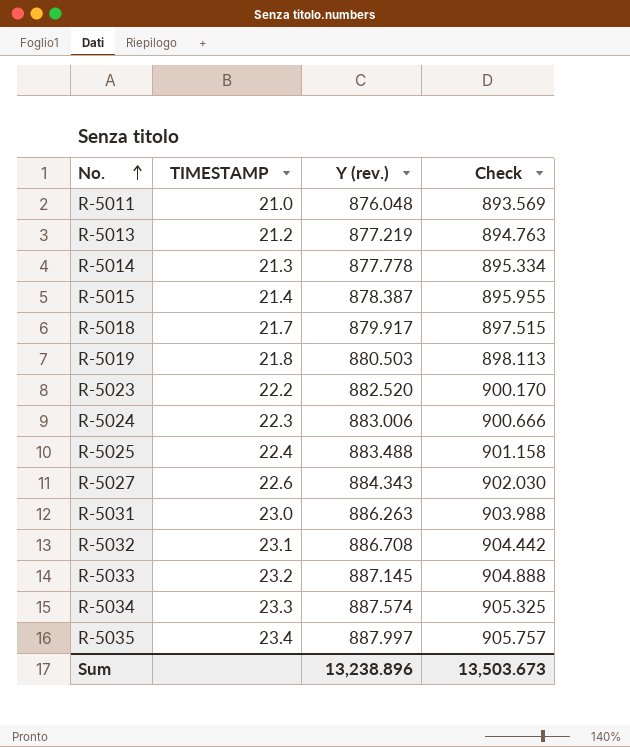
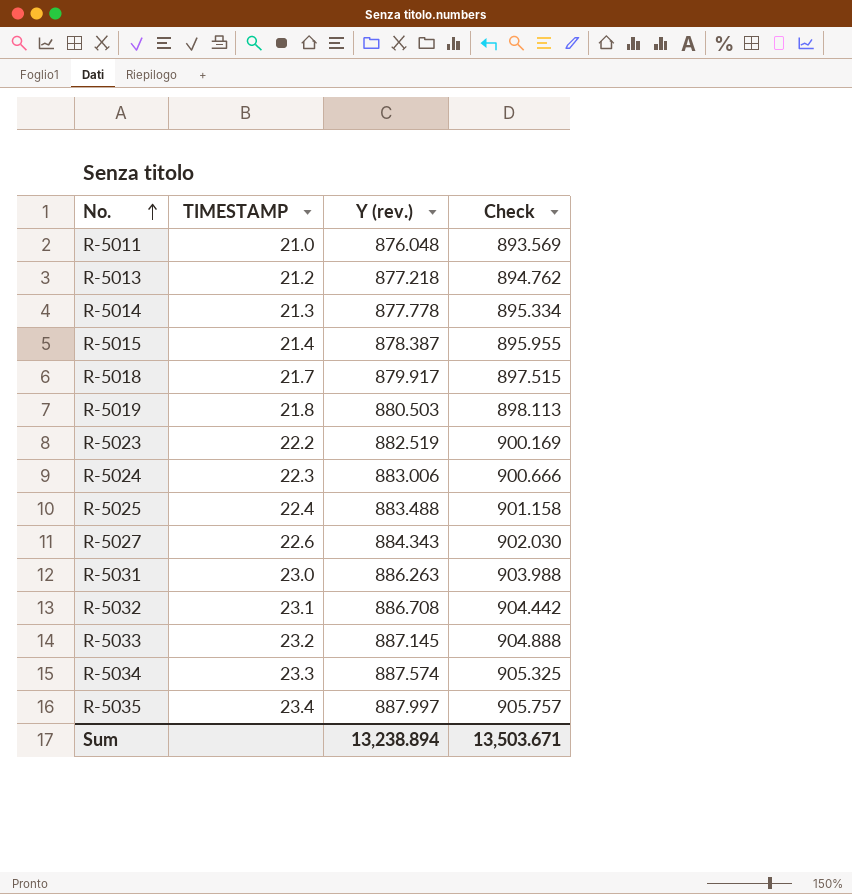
R-5013 | Y (rev.): 877.219 -> 877.218
R-5013 | Check: 894.763 -> 894.762
R-5023 | Y (rev.): 882.520 -> 882.519
R-5023 | Check: 900.170 -> 900.169
Sum | Y (rev.): 13,238.896 -> 13,238.894
Sum | Check: 13,503.673 -> 13,503.671

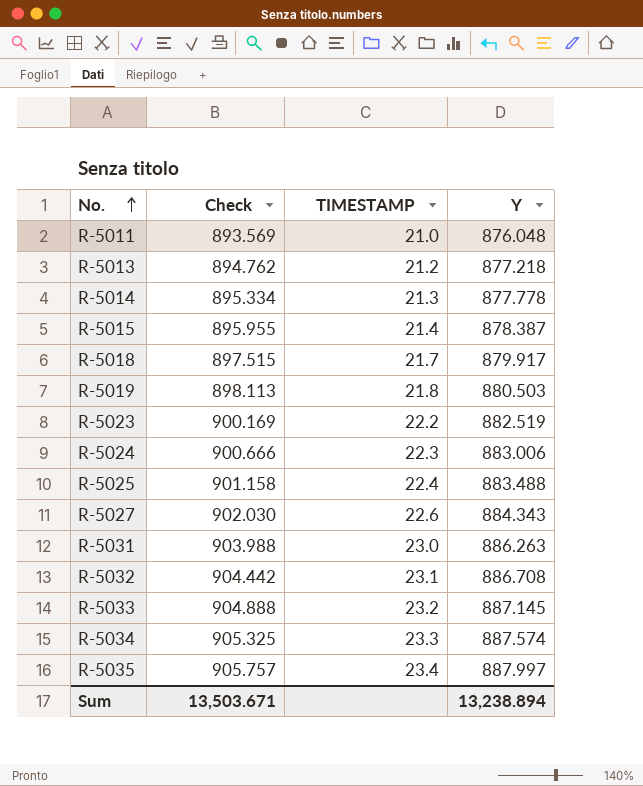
column Check | position: 4 -> 2
column name: Y (rev.) -> Y

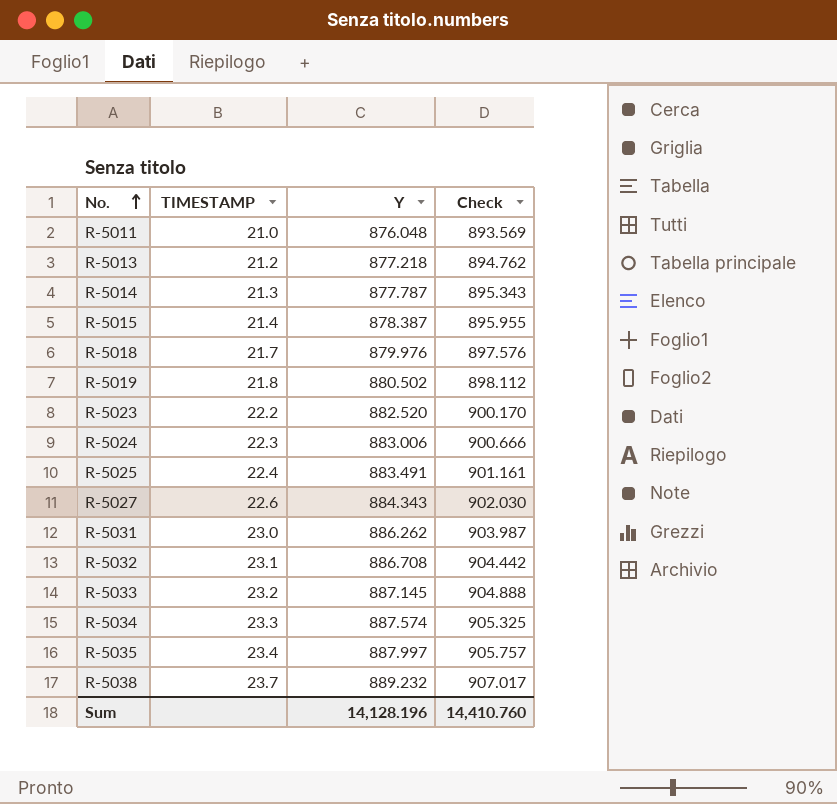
column Check | position: 2 -> 4
R-5014 | Y: 877.778 -> 877.787
R-5014 | Check: 895.334 -> 895.343
R-5018 | Y: 879.917 -> 879.976
R-5018 | Check: 897.515 -> 897.576
R-5019 | Y: 880.503 -> 880.502
R-5019 | Check: 898.113 -> 898.112
R-5023 | Y: 882.519 -> 882.520
R-5023 | Check: 900.169 -> 900.170
R-5025 | Y: 883.488 -> 883.491
R-5025 | Check: 901.158 -> 901.161
R-5031 | Y: 886.263 -> 886.262
R-5031 | Check: 903.988 -> 903.987
row R-5038: none -> 23.7 | 889.232 | 907.017
Sum | Y: 13,238.894 -> 14,128.196
Sum | Check: 13,503.671 -> 14,410.760

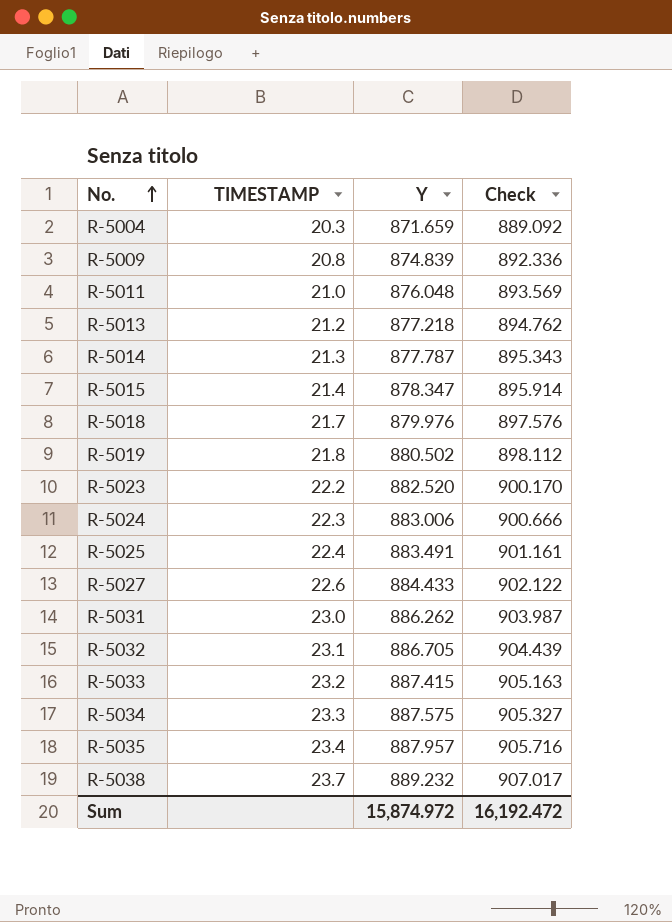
row R-5004: none -> 20.3 | 871.659 | 889.092
row R-5009: none -> 20.8 | 874.839 | 892.336
R-5015 | Y: 878.387 -> 878.347
R-5015 | Check: 895.955 -> 895.914
R-5027 | Y: 884.343 -> 884.433
R-5027 | Check: 902.030 -> 902.122
R-5032 | Y: 886.708 -> 886.705
R-5032 | Check: 904.442 -> 904.439
R-5033 | Y: 887.145 -> 887.415
R-5033 | Check: 904.888 -> 905.163
R-5034 | Y: 887.574 -> 887.575
R-5034 | Check: 905.325 -> 905.327
R-5035 | Y: 887.997 -> 887.957
R-5035 | Check: 905.757 -> 905.716
Sum | Y: 14,128.196 -> 15,874.972
Sum | Check: 14,410.760 -> 16,192.472

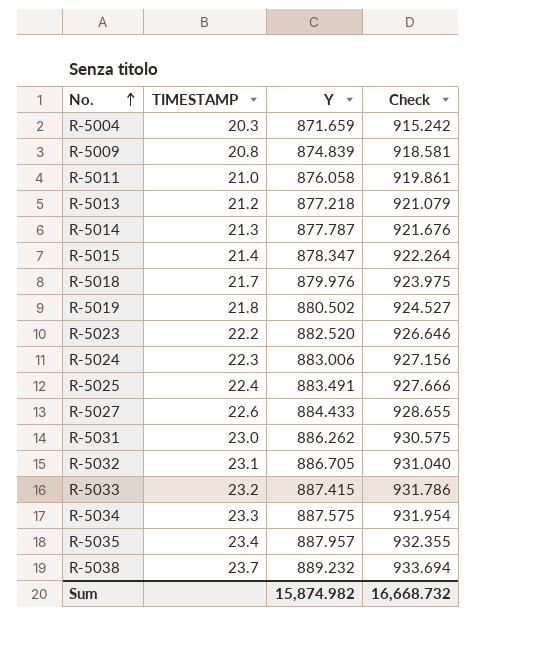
column Check | formula: [Y] * 1.02 -> [Y] * 1.05
R-5011 | Y: 876.048 -> 876.058
Sum | Y: 15,874.972 -> 15,874.982
Sum | Check: 16,192.472 -> 16,668.732

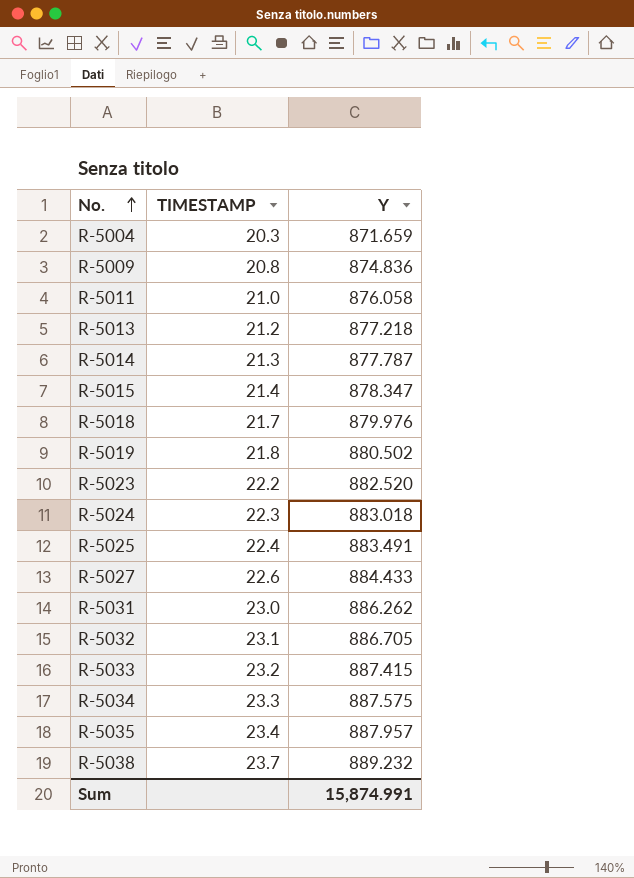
column Check | formula: [Y] * 1.05 -> none
R-5009 | Y: 874.839 -> 874.836
R-5024 | Y: 883.006 -> 883.018
Sum | Y: 15,874.982 -> 15,874.991

